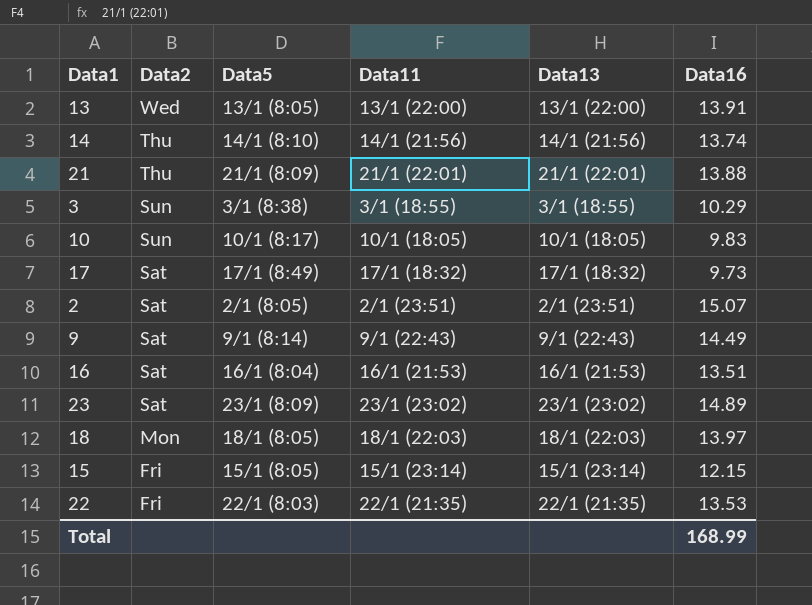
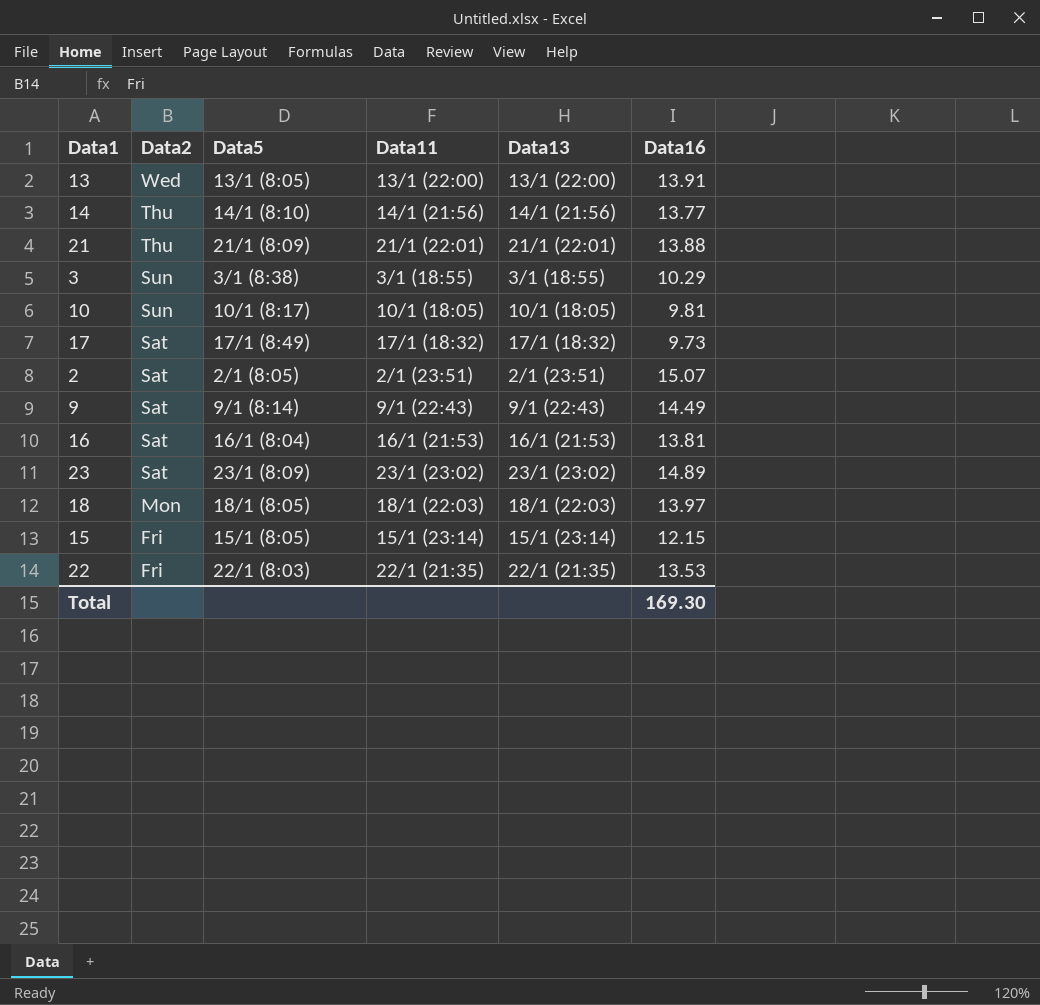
14 | Data16: 13.74 -> 13.77
10 | Data16: 9.83 -> 9.81
16 | Data16: 13.51 -> 13.81
Total | Data16: 168.99 -> 169.30

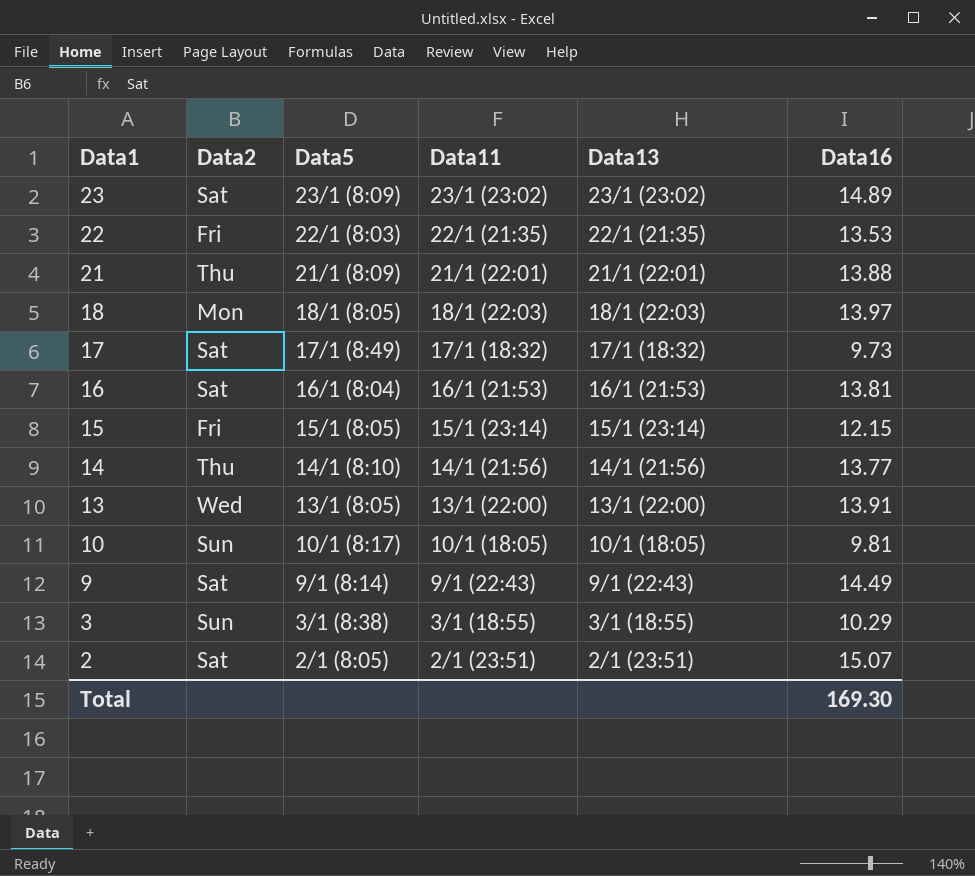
row order: Data2 descending -> Data1 descending

